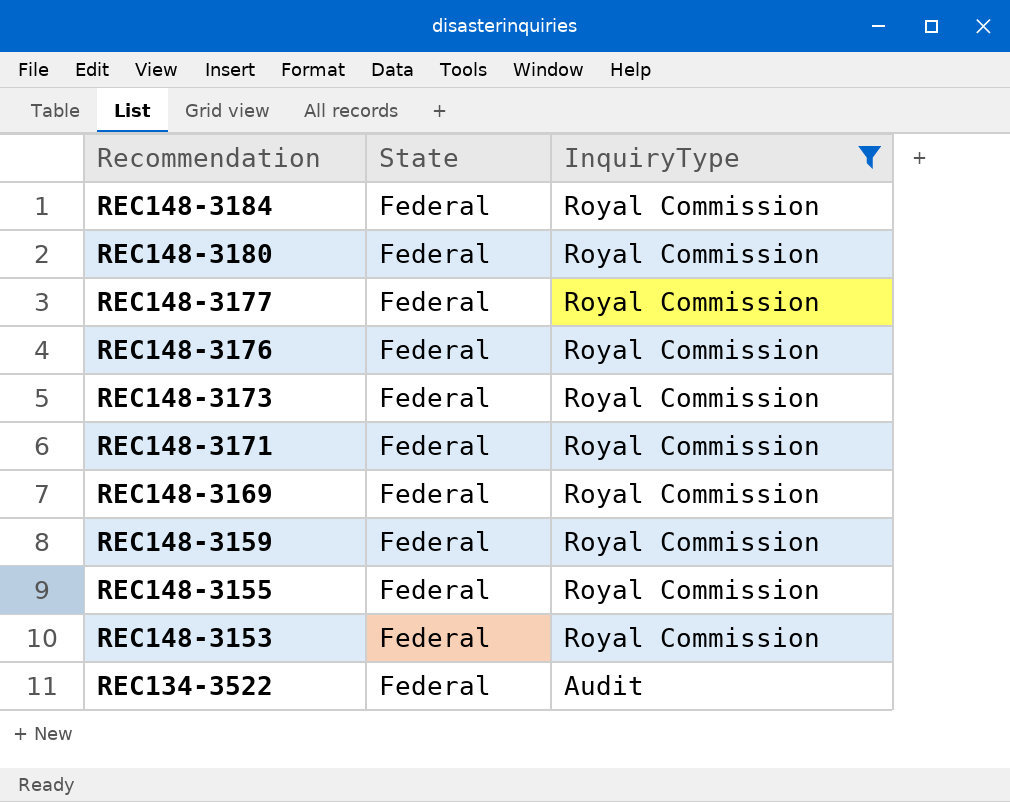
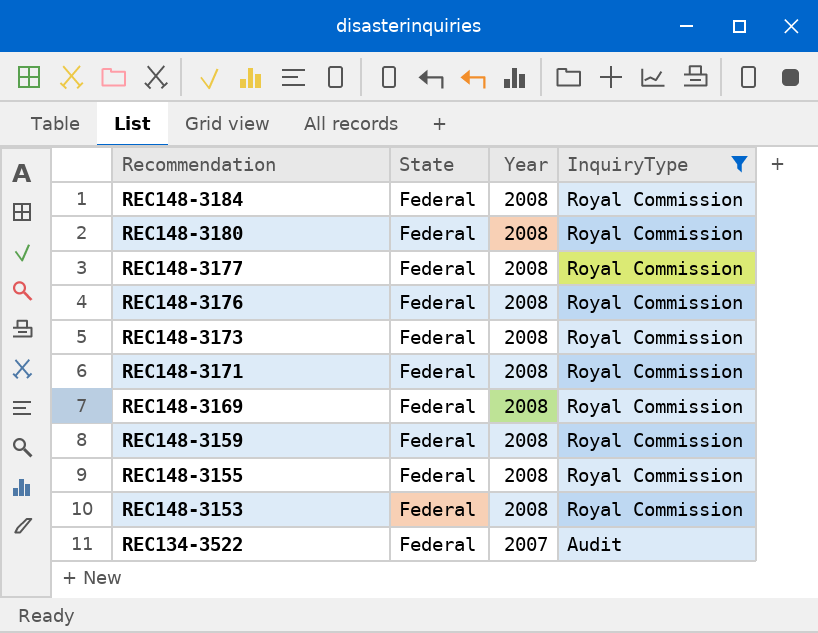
column Year | position: none -> 3

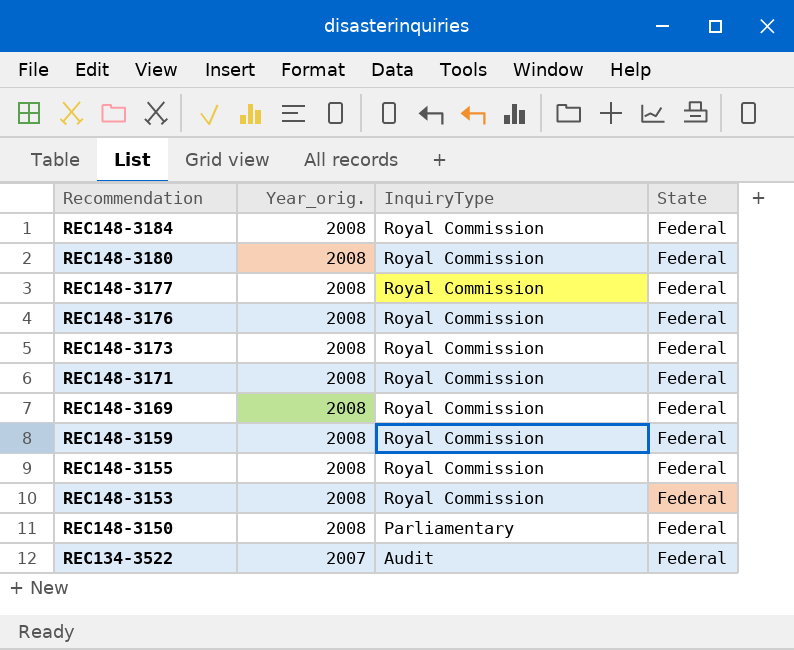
filter: InquiryType != Parliamentary -> none
column name: Year -> Year_orig.
column State | position: 2 -> 4

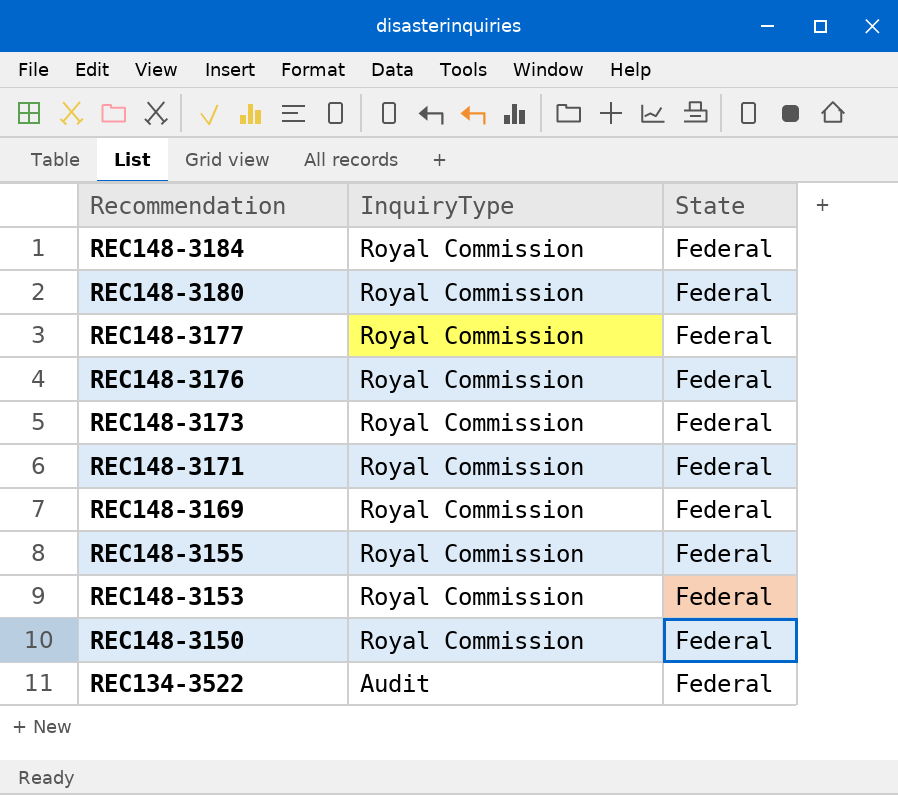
column Year_orig. | position: 2 -> none
row REC148-3159: 2008 | Royal Commission | Federal -> none
REC148-3150 | InquiryType: Parliamentary -> Royal Commission

